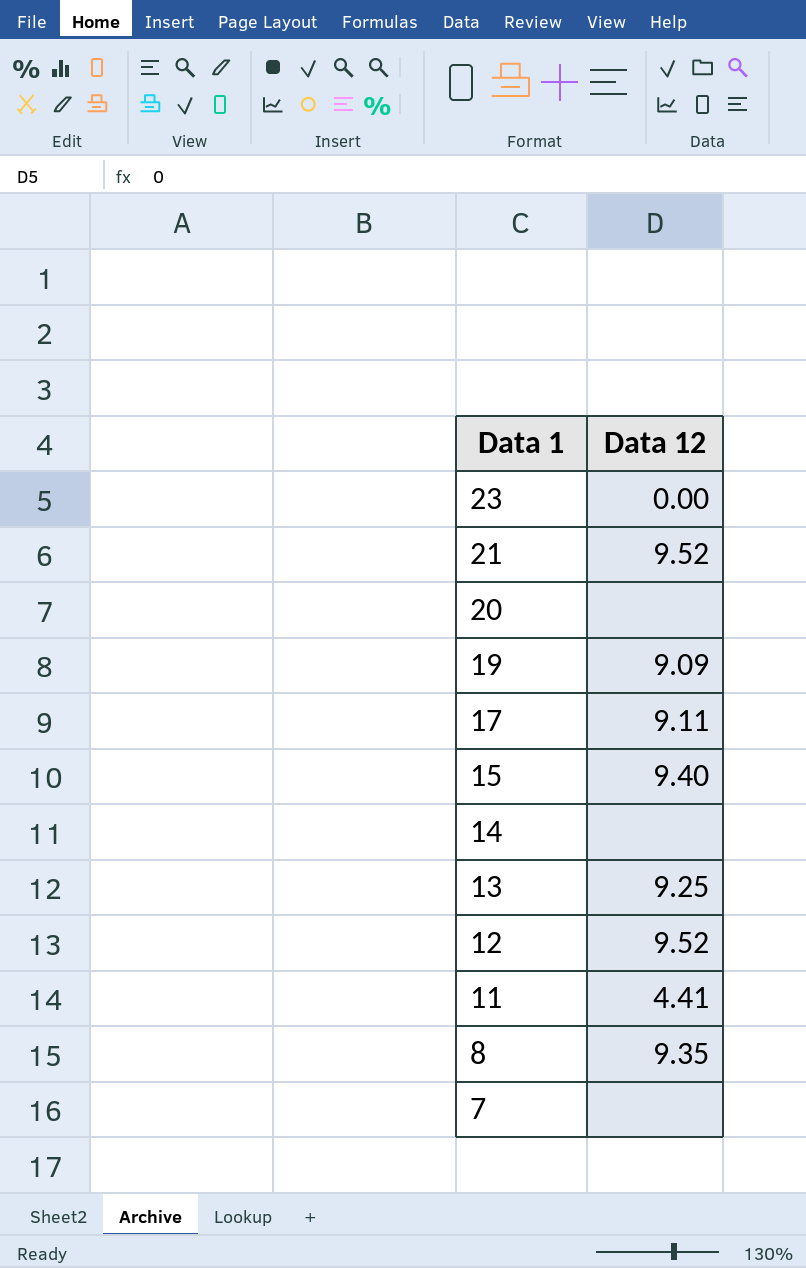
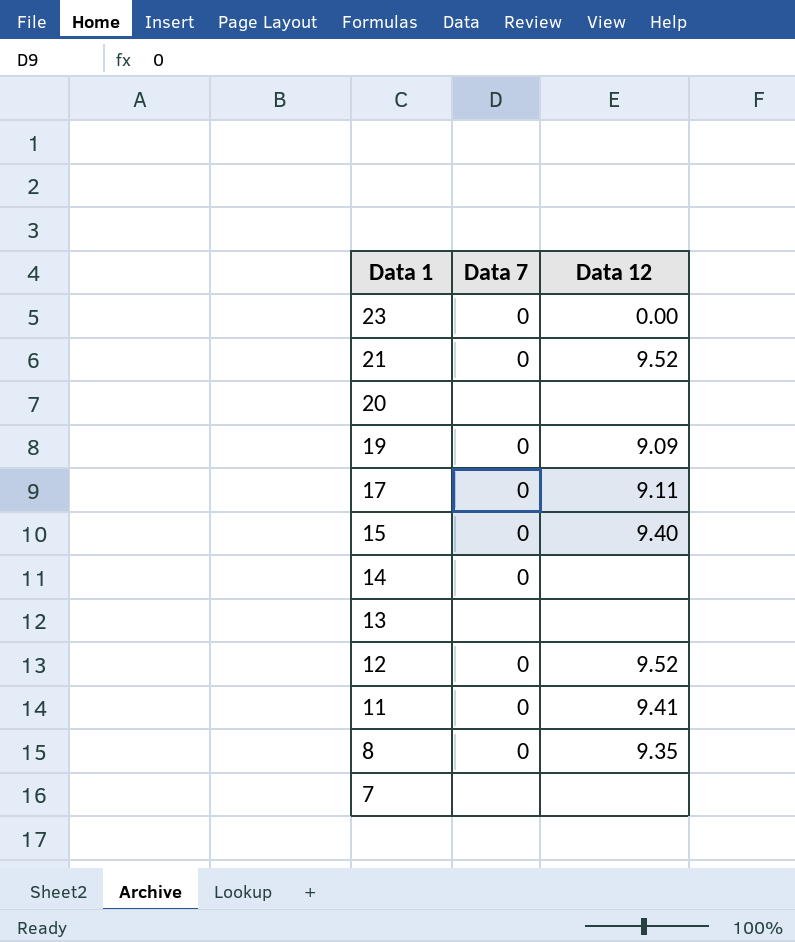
column Data 7 | position: none -> 2
13 | Data 12: 9.25 -> none
11 | Data 12: 4.41 -> 9.41

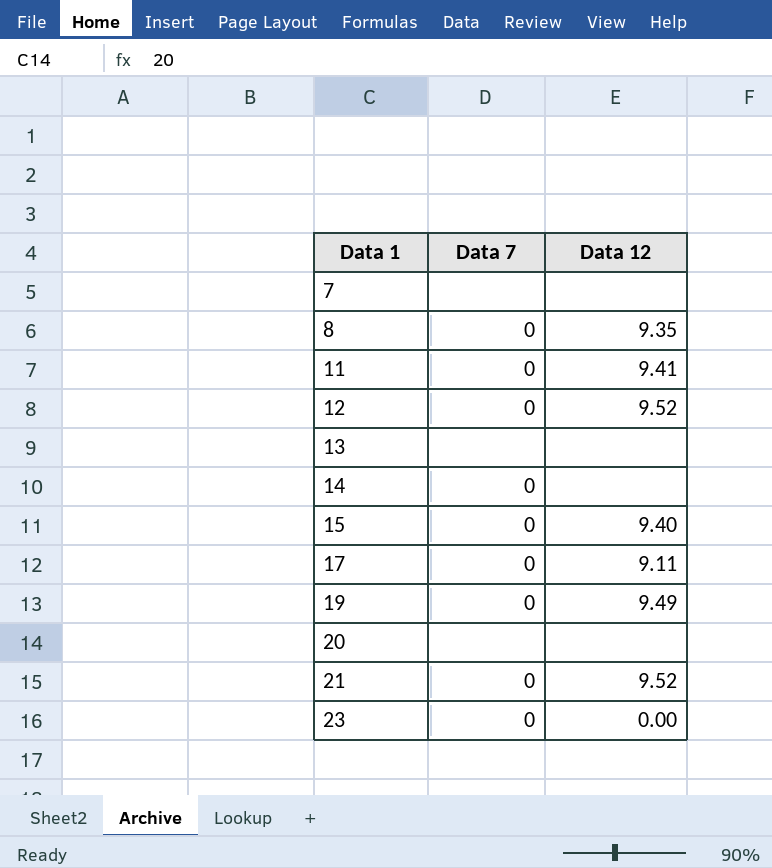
row order: Data 1 descending -> Data 1 ascending
19 | Data 12: 9.09 -> 9.49

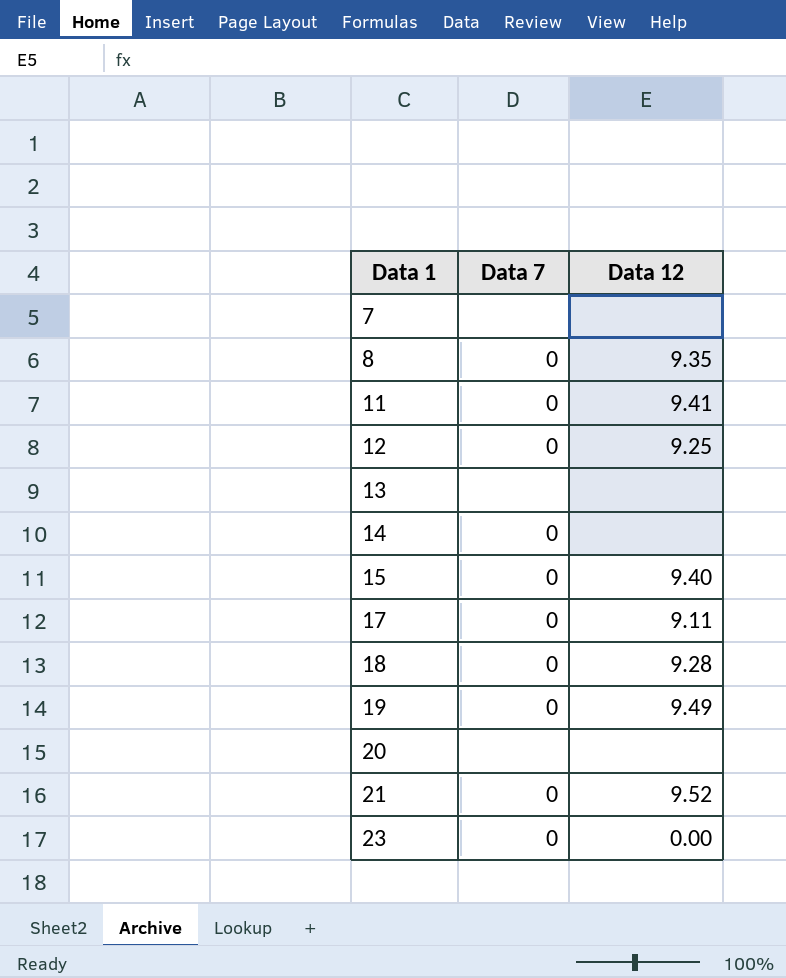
12 | Data 12: 9.52 -> 9.25
row 18: none -> 0 | 9.28

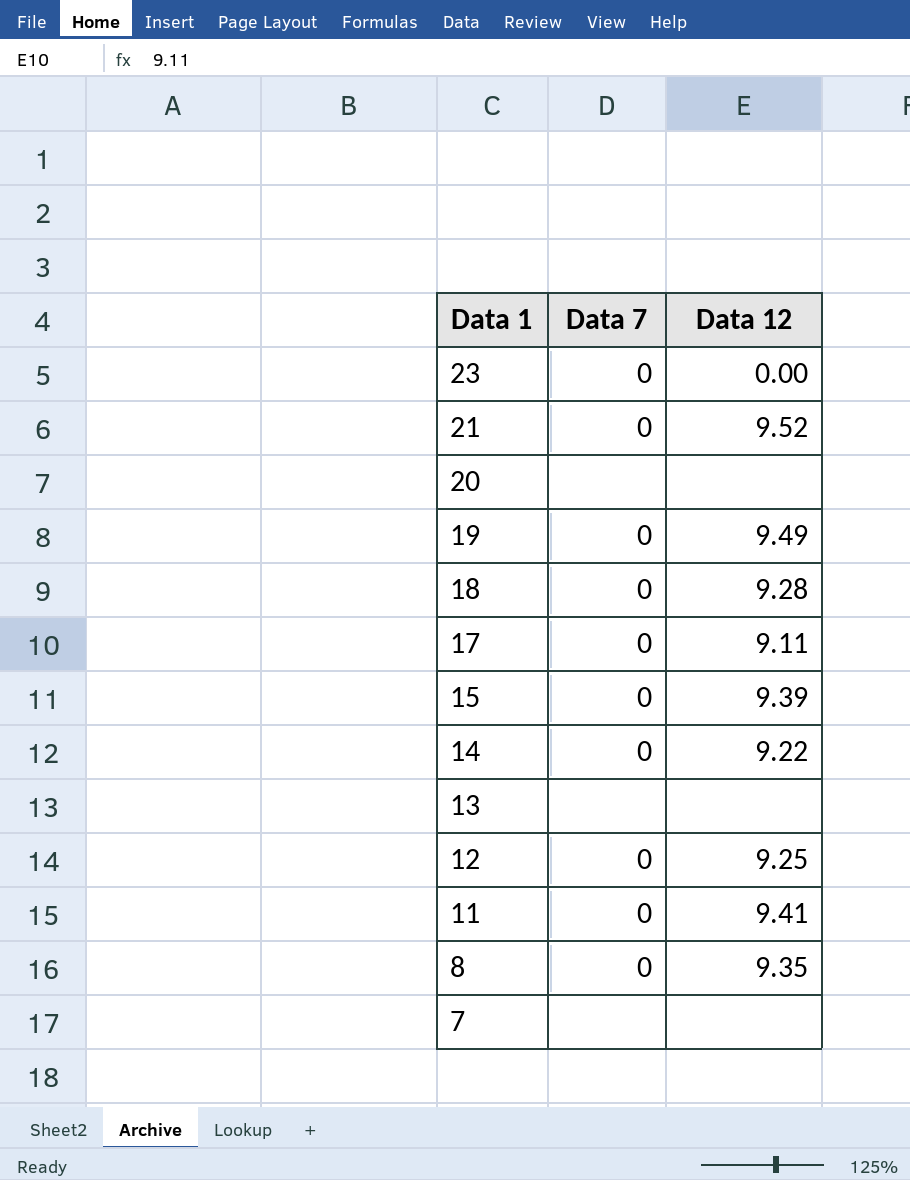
row order: Data 1 ascending -> Data 1 descending
15 | Data 12: 9.40 -> 9.39
14 | Data 12: none -> 9.22

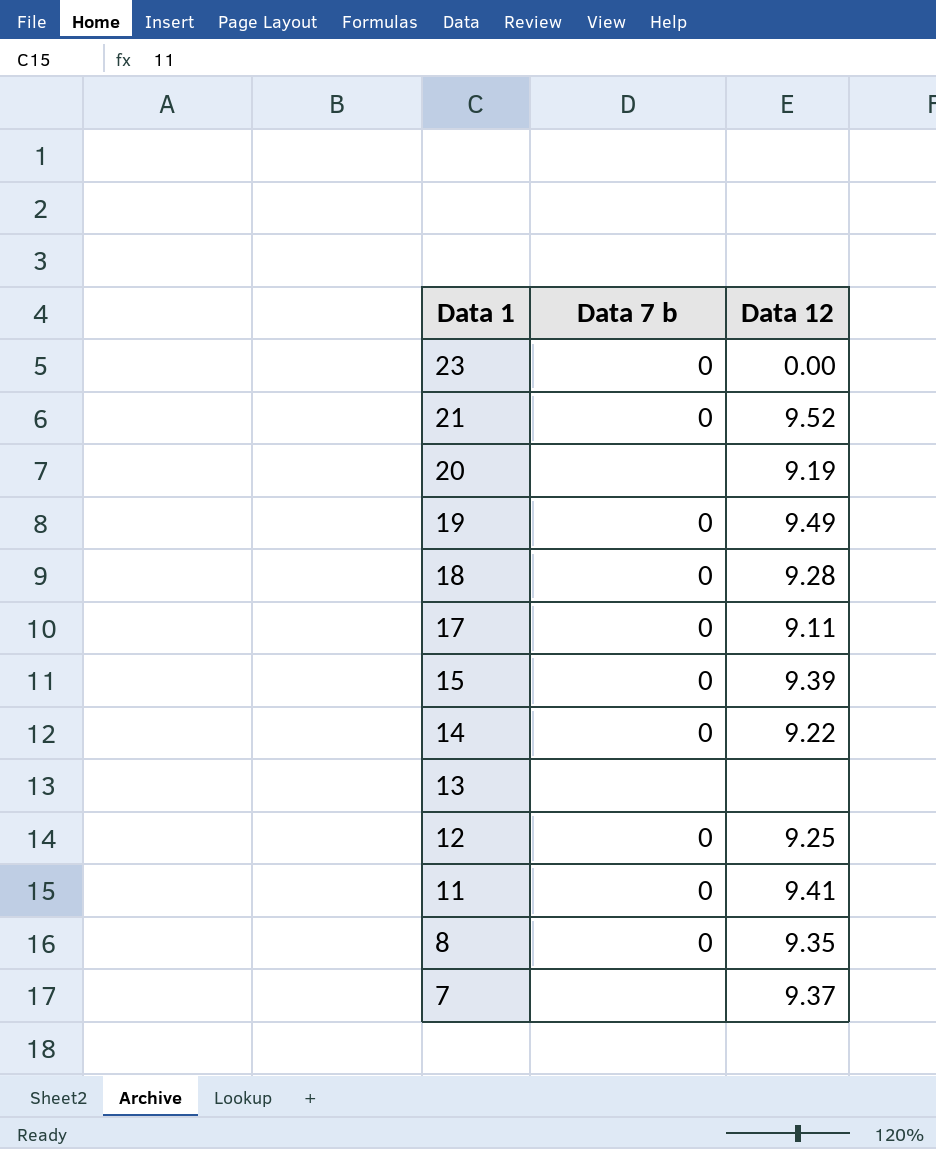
column name: Data 7 -> Data 7 b
20 | Data 12: none -> 9.19
7 | Data 12: none -> 9.37

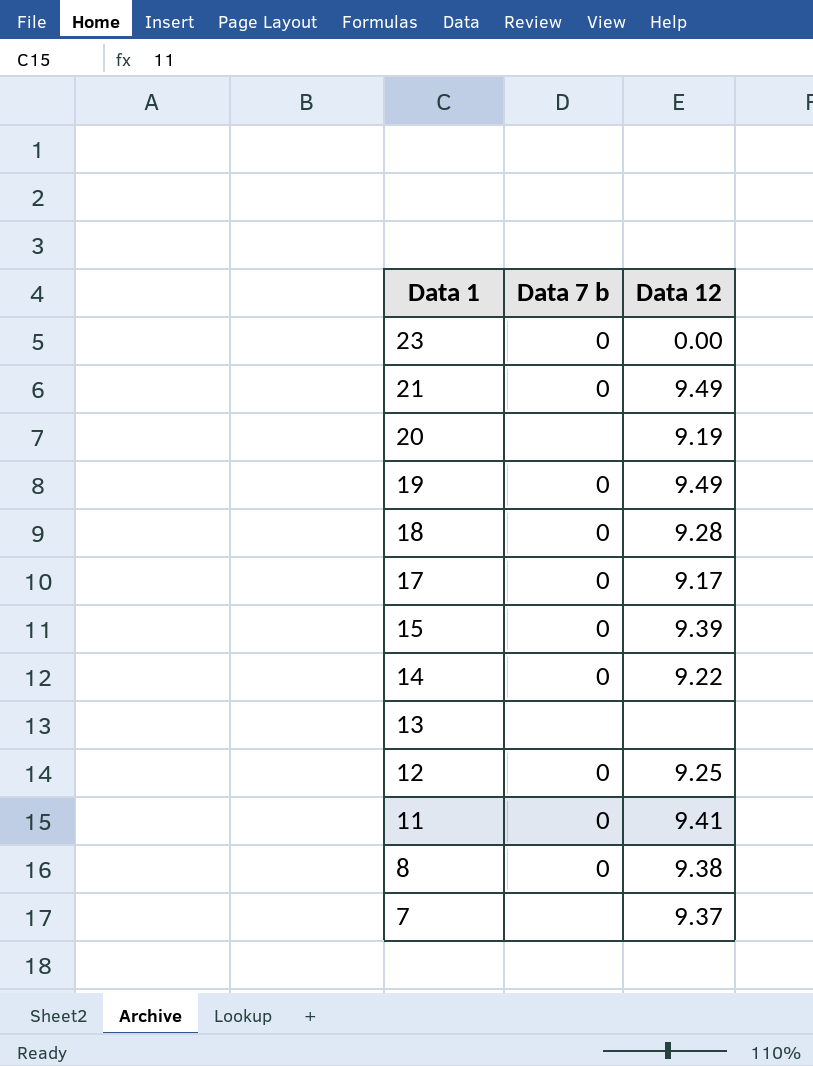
21 | Data 12: 9.52 -> 9.49
17 | Data 12: 9.11 -> 9.17
8 | Data 12: 9.35 -> 9.38

